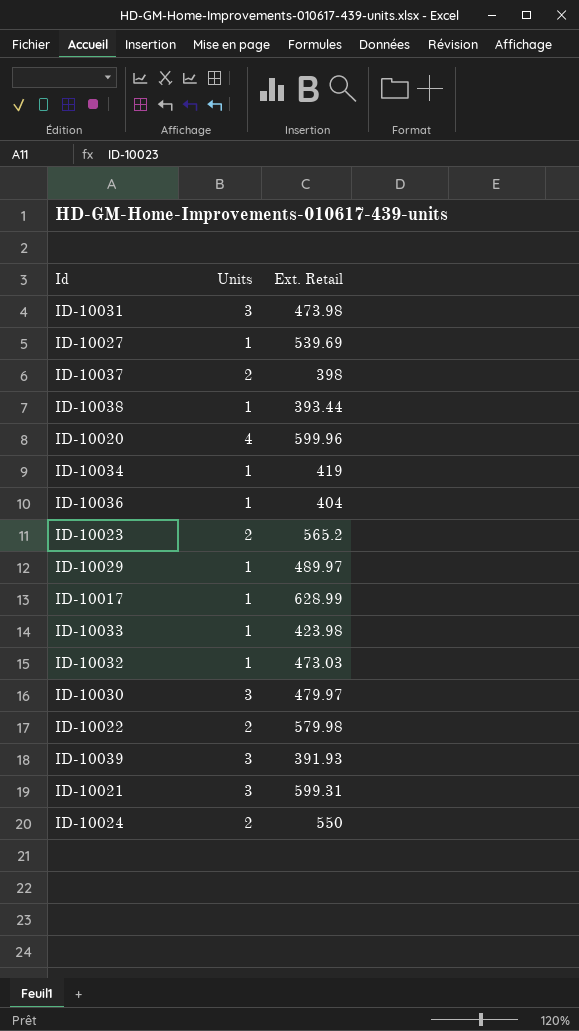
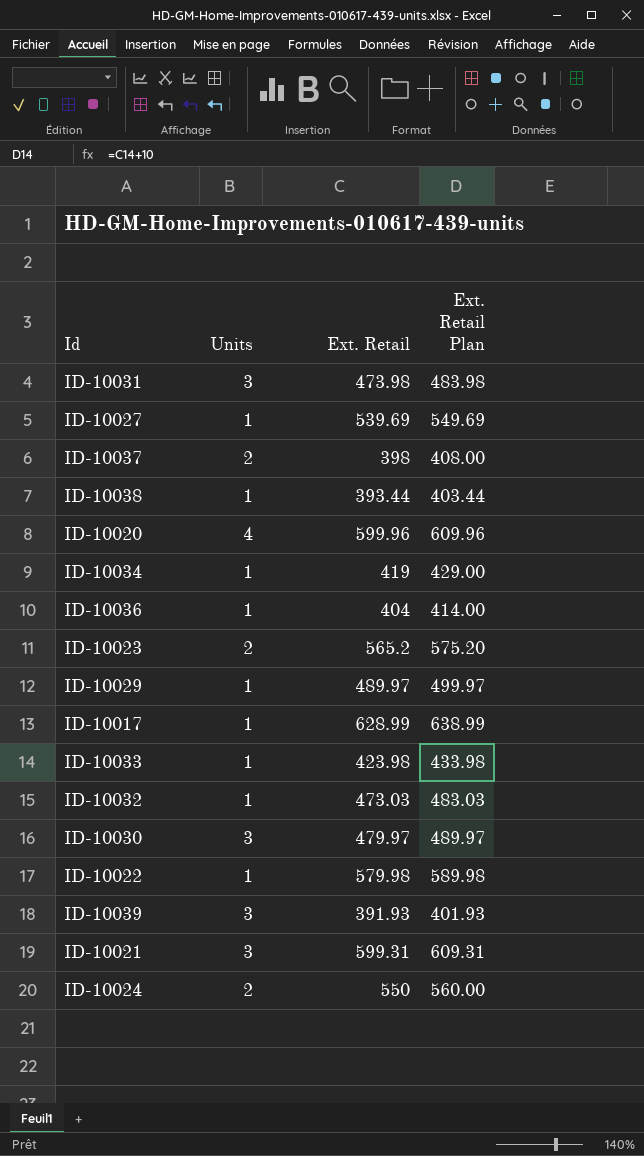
column Ext. Retail Plan | formula: none -> [Ext. Retail] + 10
ID-10022 | Units: 2 -> 1

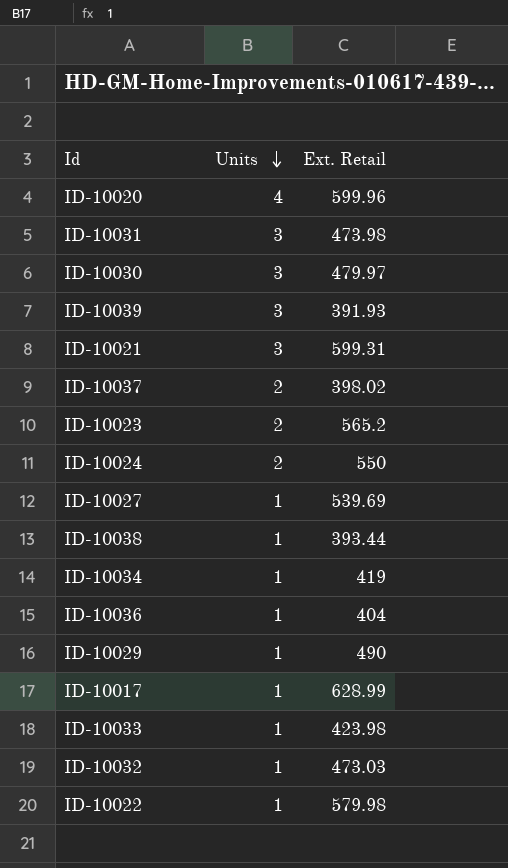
row order: none -> Units descending
column Ext. Retail Plan | formula: [Ext. Retail] + 10 -> none
ID-10037 | Ext. Retail: 398 -> 398.02
ID-10029 | Ext. Retail: 489.97 -> 490

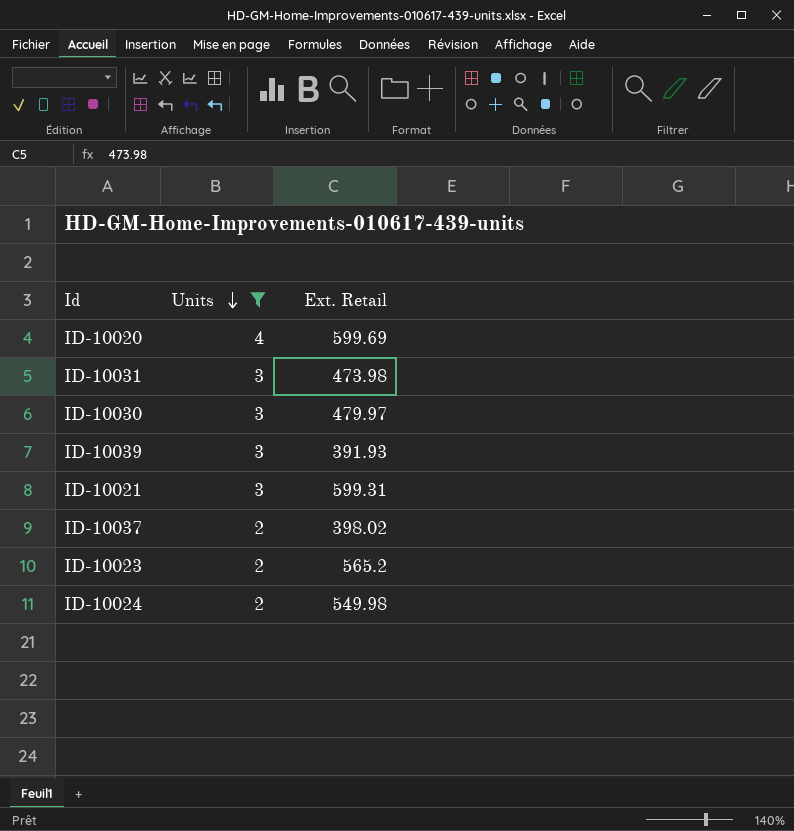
filter: none -> Units != 1
ID-10020 | Ext. Retail: 599.96 -> 599.69
ID-10024 | Ext. Retail: 550 -> 549.98

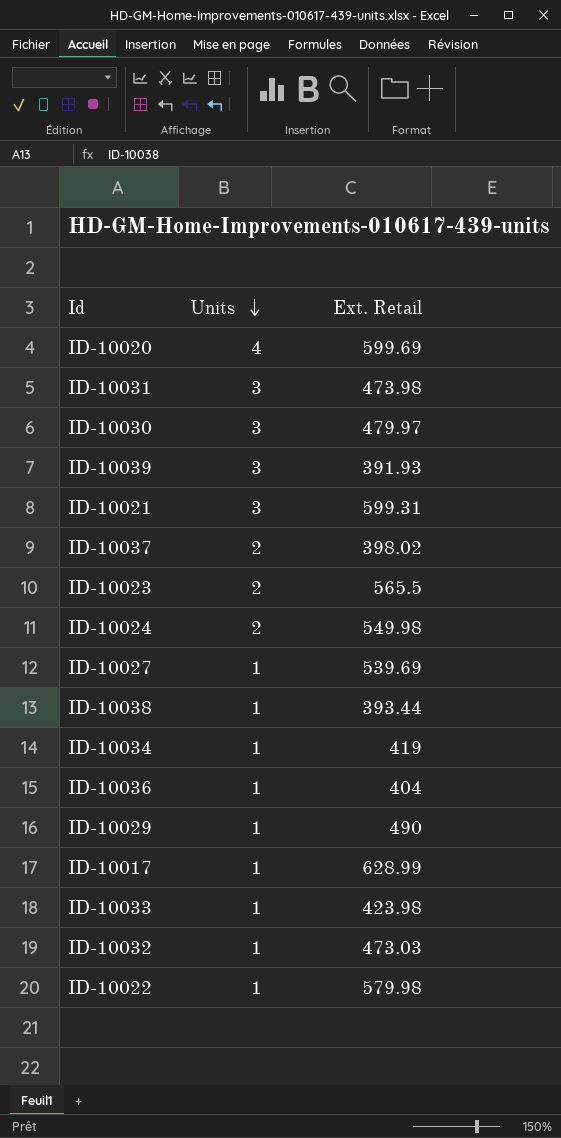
filter: Units != 1 -> none
ID-10023 | Ext. Retail: 565.2 -> 565.5

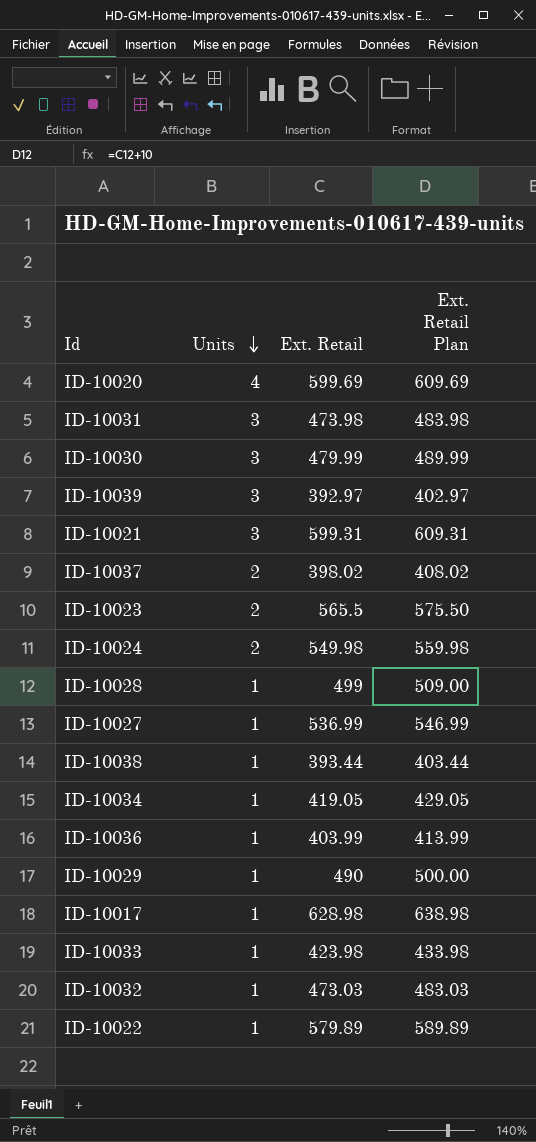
column Ext. Retail Plan | formula: none -> [Ext. Retail] + 10
ID-10030 | Ext. Retail: 479.97 -> 479.99
ID-10039 | Ext. Retail: 391.93 -> 392.97
row ID-10028: none -> 1 | 499 | 509.00
ID-10027 | Ext. Retail: 539.69 -> 536.99
ID-10034 | Ext. Retail: 419 -> 419.05
ID-10036 | Ext. Retail: 404 -> 403.99
ID-10017 | Ext. Retail: 628.99 -> 628.98
ID-10022 | Ext. Retail: 579.98 -> 579.89

